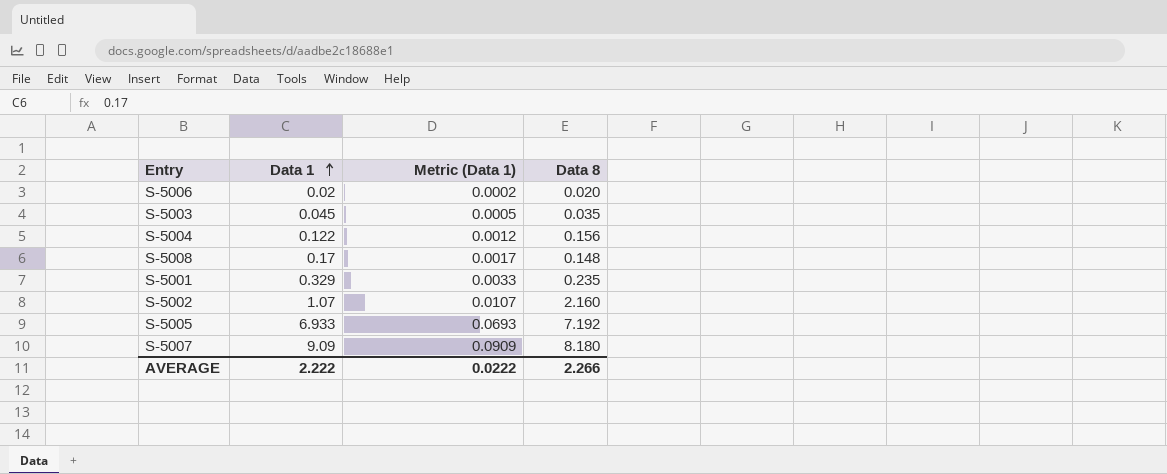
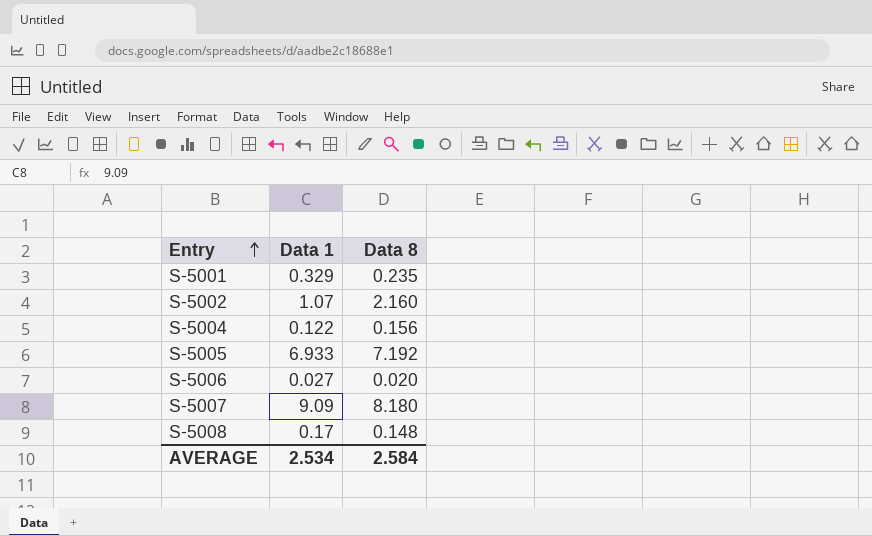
row order: Data 1 ascending -> Entry ascending
column Metric (Data 1) | formula: [Data 1] * 0.01 -> none
row S-5003: 0.045 | 0.0005 | 0.035 -> none
S-5006 | Data 1: 0.02 -> 0.027
AVERAGE | Data 1: 2.222 -> 2.534
AVERAGE | Data 8: 2.266 -> 2.584

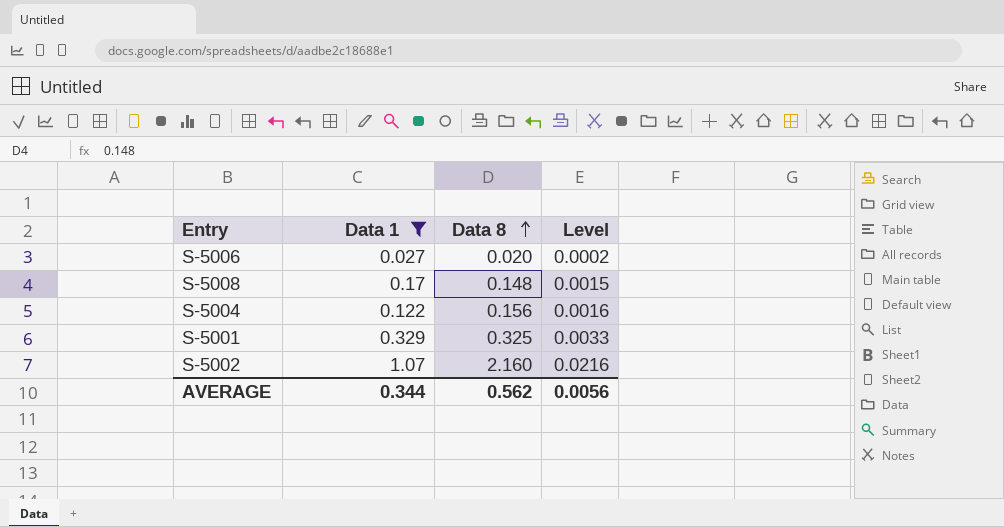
filter: none -> Data 1 <= 1.07
row order: Entry ascending -> Data 8 ascending
column Level | formula: none -> [Data 8] * 0.01
S-5001 | Data 8: 0.235 -> 0.325
AVERAGE | Data 1: 2.534 -> 0.344
AVERAGE | Data 8: 2.584 -> 0.562

